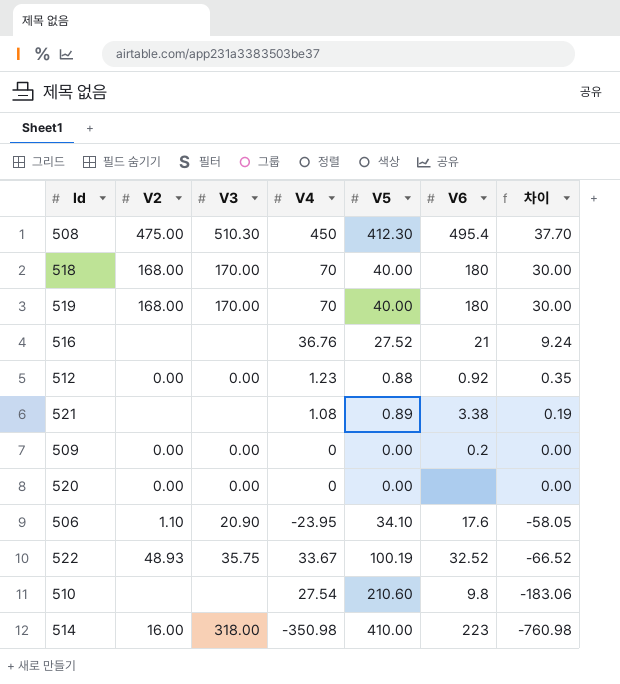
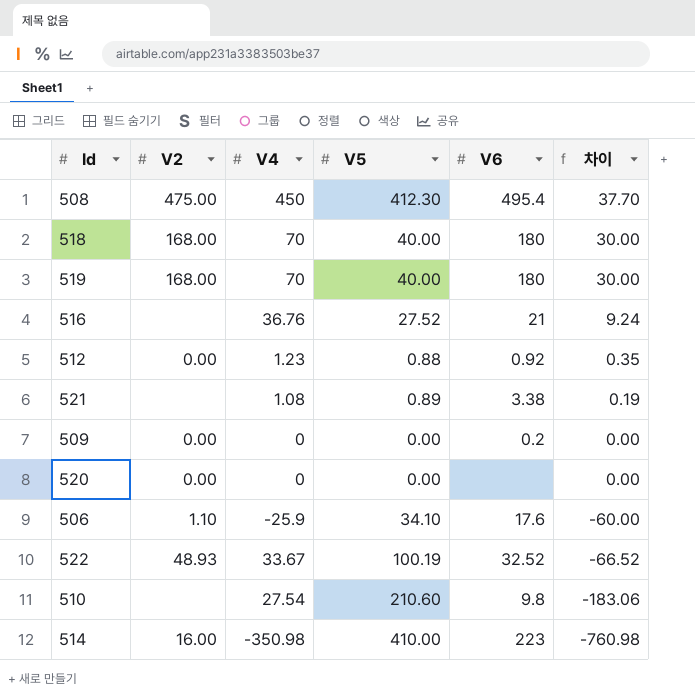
column V3 | position: 3 -> none
506 | V4: -23.95 -> -25.9
506 | 차이: -58.05 -> -60.00

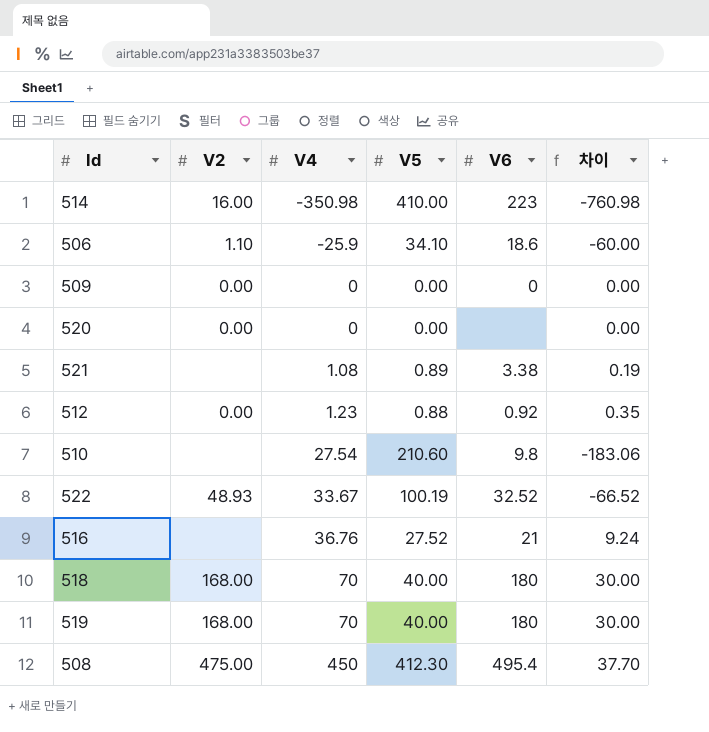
row order: 차이 descending -> V4 ascending
506 | V6: 17.6 -> 18.6
509 | V6: 0.2 -> 0

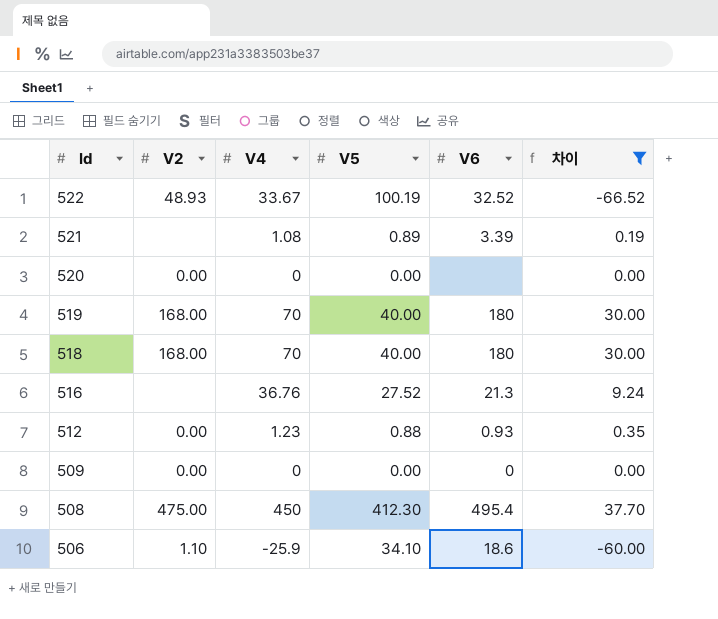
filter: none -> 차이 >= -66.52
row order: V4 ascending -> Id descending
521 | V6: 3.38 -> 3.39
516 | V6: 21 -> 21.3
512 | V6: 0.92 -> 0.93

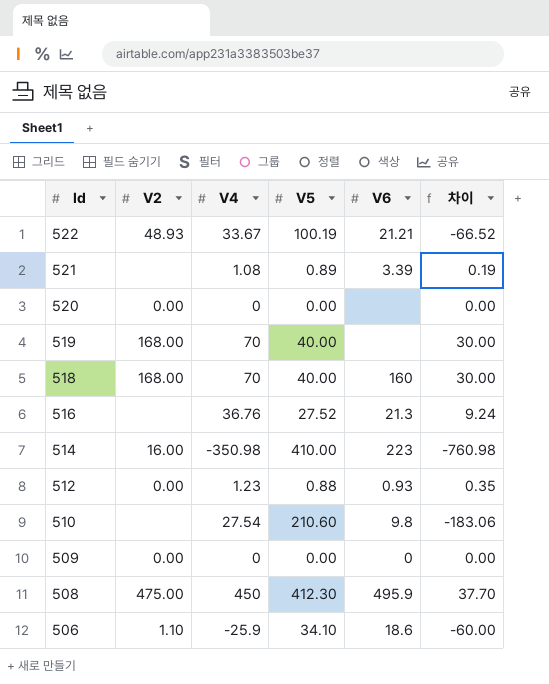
filter: 차이 >= -66.52 -> none
522 | V6: 32.52 -> 21.21
519 | V6: 180 -> none
518 | V6: 180 -> 160
508 | V6: 495.4 -> 495.9

